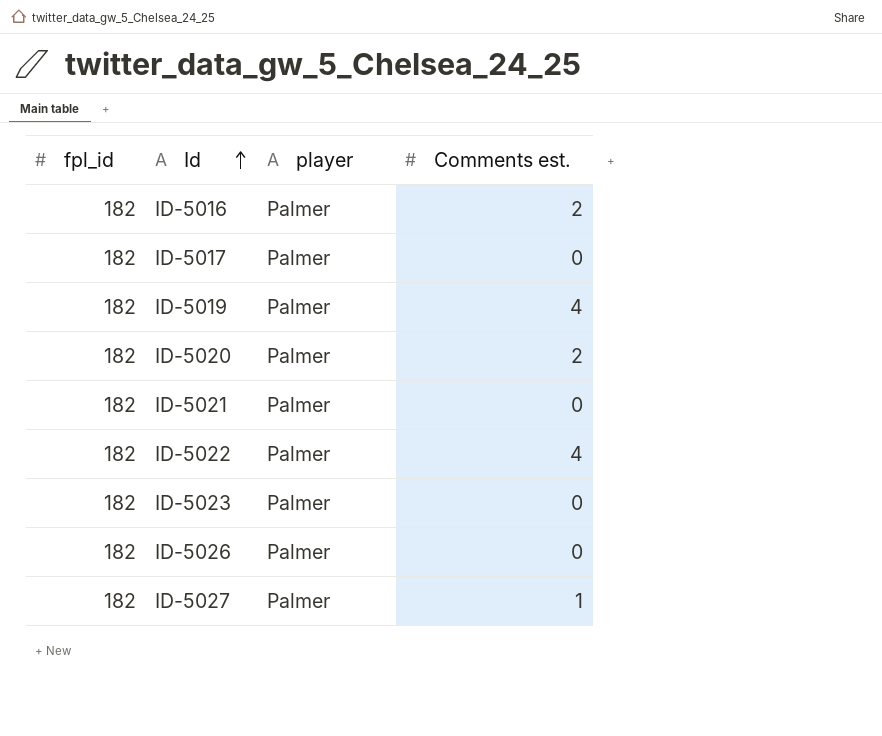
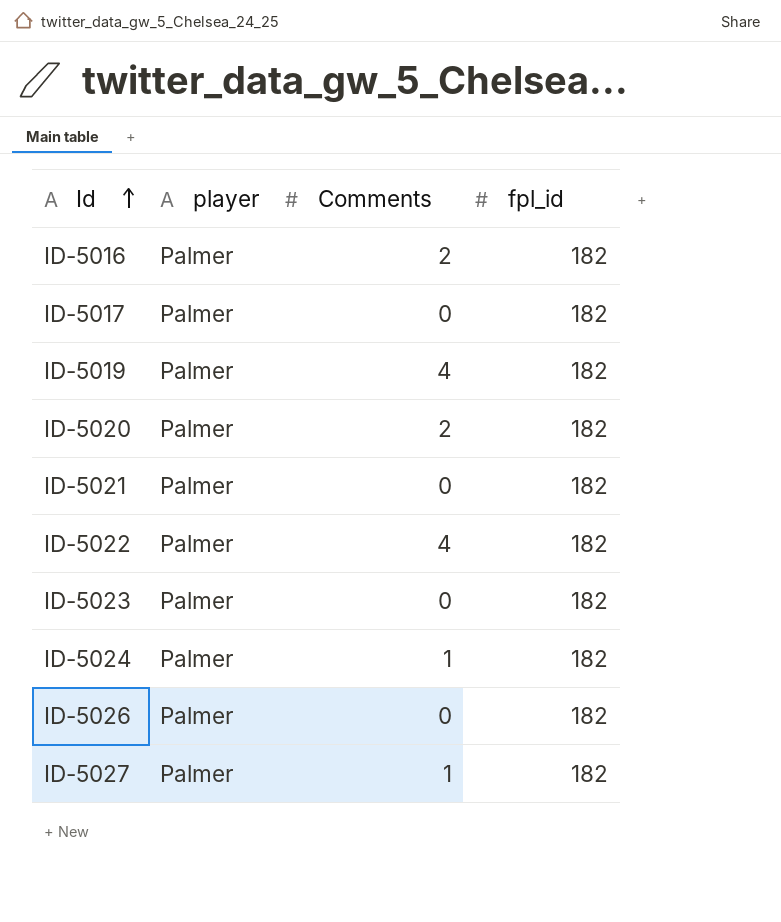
column name: Comments est. -> Comments
column fpl_id | position: 1 -> 4
row ID-5024: none -> Palmer | 1 | 182

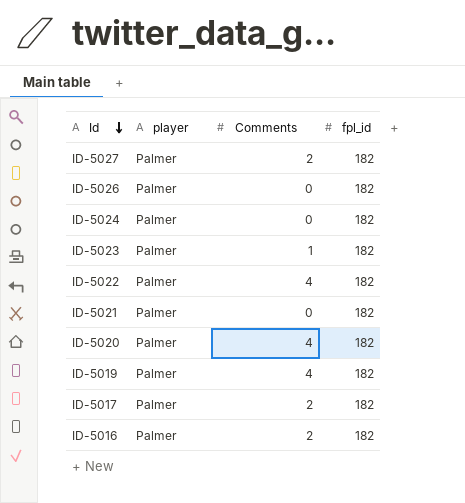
row order: Id ascending -> Id descending
ID-5027 | Comments: 1 -> 2
ID-5024 | Comments: 1 -> 0
ID-5023 | Comments: 0 -> 1
ID-5020 | Comments: 2 -> 4
ID-5017 | Comments: 0 -> 2

